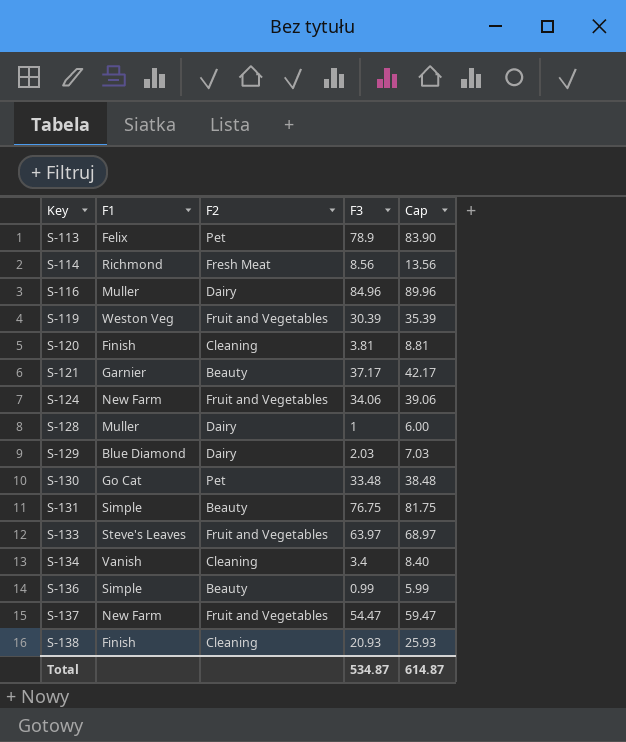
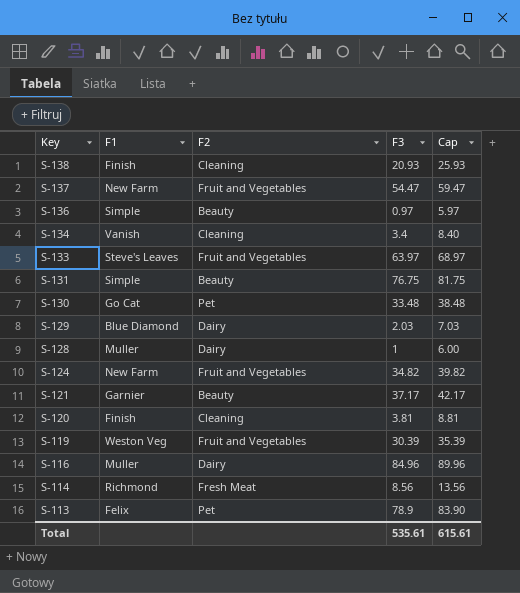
row order: Key ascending -> Key descending
S-136 | F3: 0.99 -> 0.97
S-136 | Cap: 5.99 -> 5.97
S-124 | F3: 34.06 -> 34.82
S-124 | Cap: 39.06 -> 39.82
Total | F3: 534.87 -> 535.61
Total | Cap: 614.87 -> 615.61

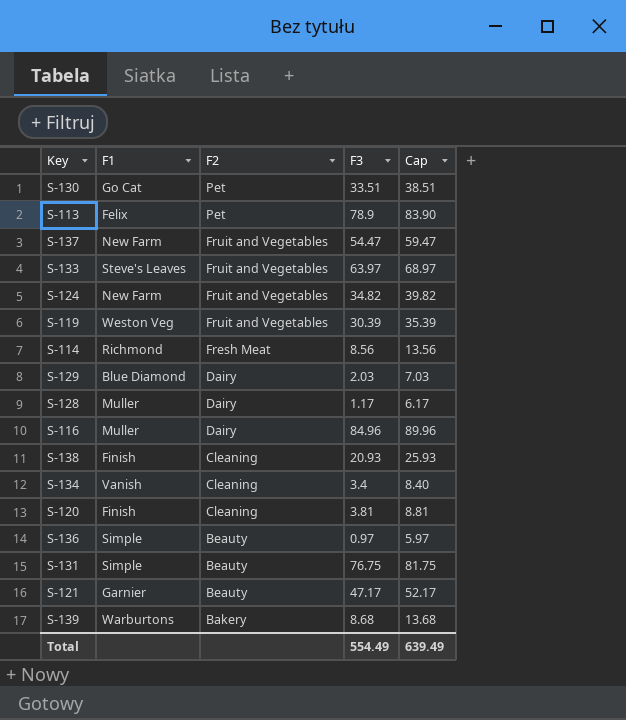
row order: Key descending -> F2 descending
S-130 | F3: 33.48 -> 33.51
S-130 | Cap: 38.48 -> 38.51
S-128 | F3: 1 -> 1.17
S-128 | Cap: 6.00 -> 6.17
S-121 | F3: 37.17 -> 47.17
S-121 | Cap: 42.17 -> 52.17
row S-139: none -> Warburtons | Bakery | 8.68 | 13.68
Total | F3: 535.61 -> 554.49
Total | Cap: 615.61 -> 639.49

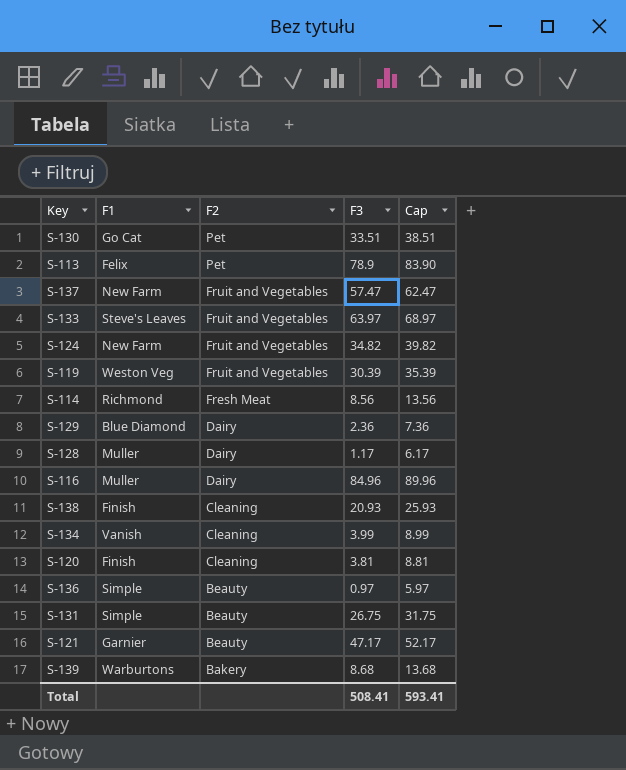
S-137 | F3: 54.47 -> 57.47
S-137 | Cap: 59.47 -> 62.47
S-129 | F3: 2.03 -> 2.36
S-129 | Cap: 7.03 -> 7.36
S-134 | F3: 3.4 -> 3.99
S-134 | Cap: 8.40 -> 8.99
S-131 | F3: 76.75 -> 26.75
S-131 | Cap: 81.75 -> 31.75
Total | F3: 554.49 -> 508.41
Total | Cap: 639.49 -> 593.41

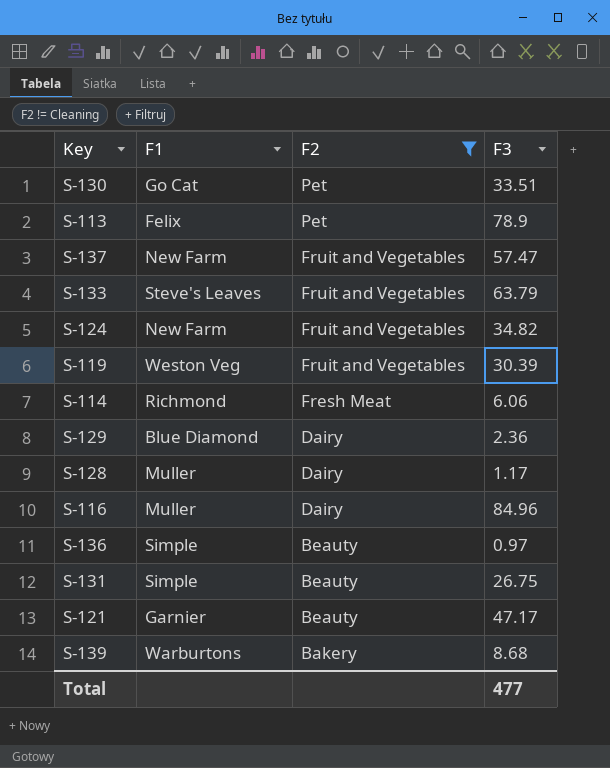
filter: none -> F2 != Cleaning
column Cap | formula: [F3] + 5 -> none
S-133 | F3: 63.97 -> 63.79
S-114 | F3: 8.56 -> 6.06
Total | F3: 508.41 -> 477

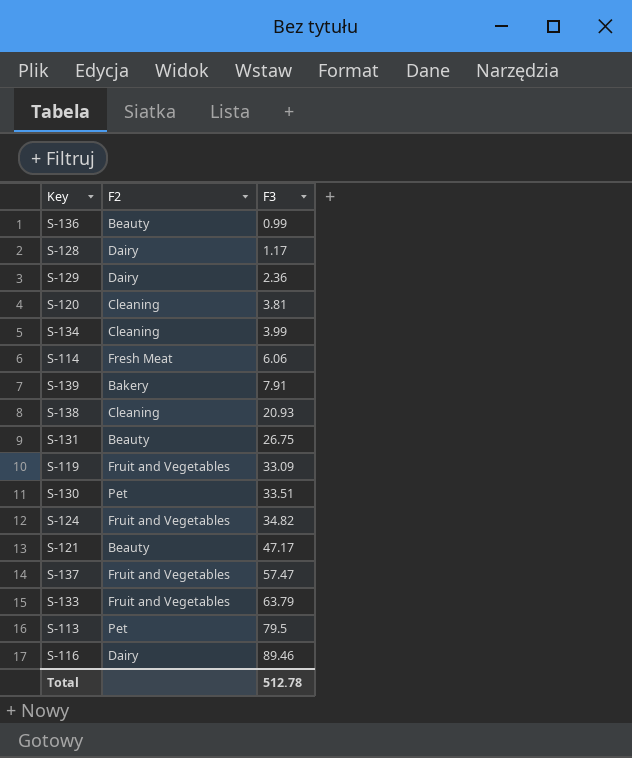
filter: F2 != Cleaning -> none
row order: F2 descending -> F3 ascending
column F1 | position: 2 -> none
S-136 | F3: 0.97 -> 0.99
S-139 | F3: 8.68 -> 7.91
S-119 | F3: 30.39 -> 33.09
S-113 | F3: 78.9 -> 79.5
S-116 | F3: 84.96 -> 89.46
Total | F3: 477 -> 512.78

